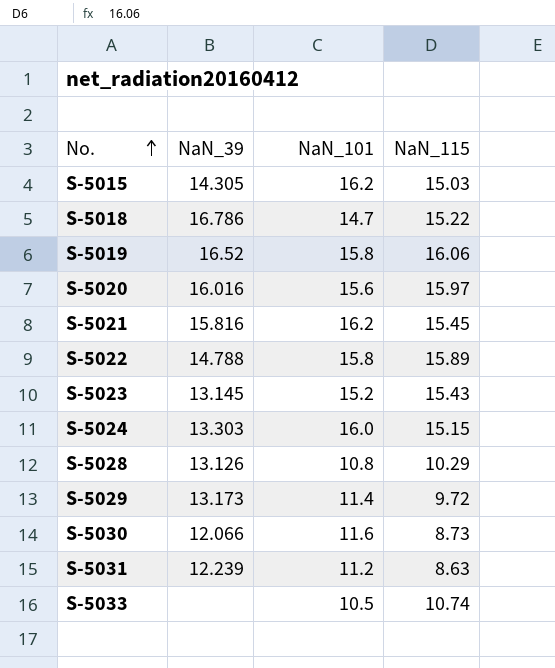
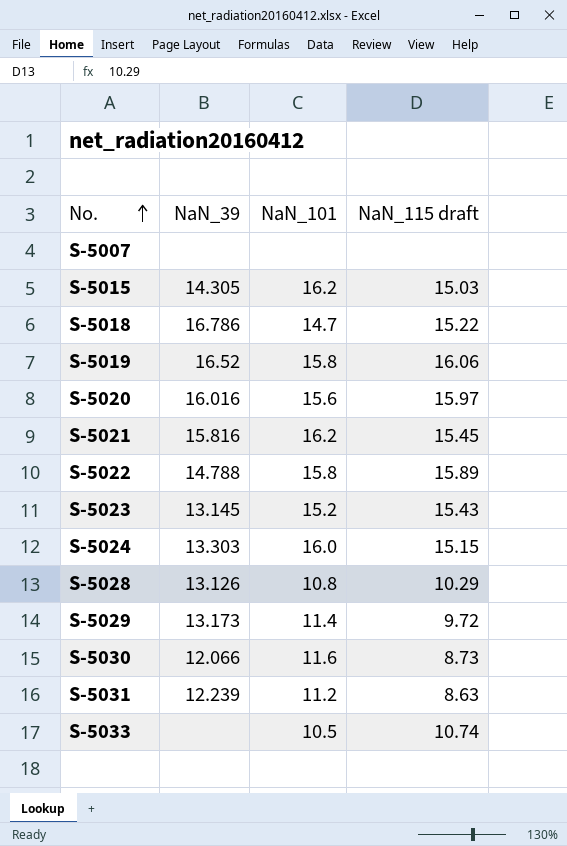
column name: NaN_115 -> NaN_115 draft
row S-5007: none -> none | none | none

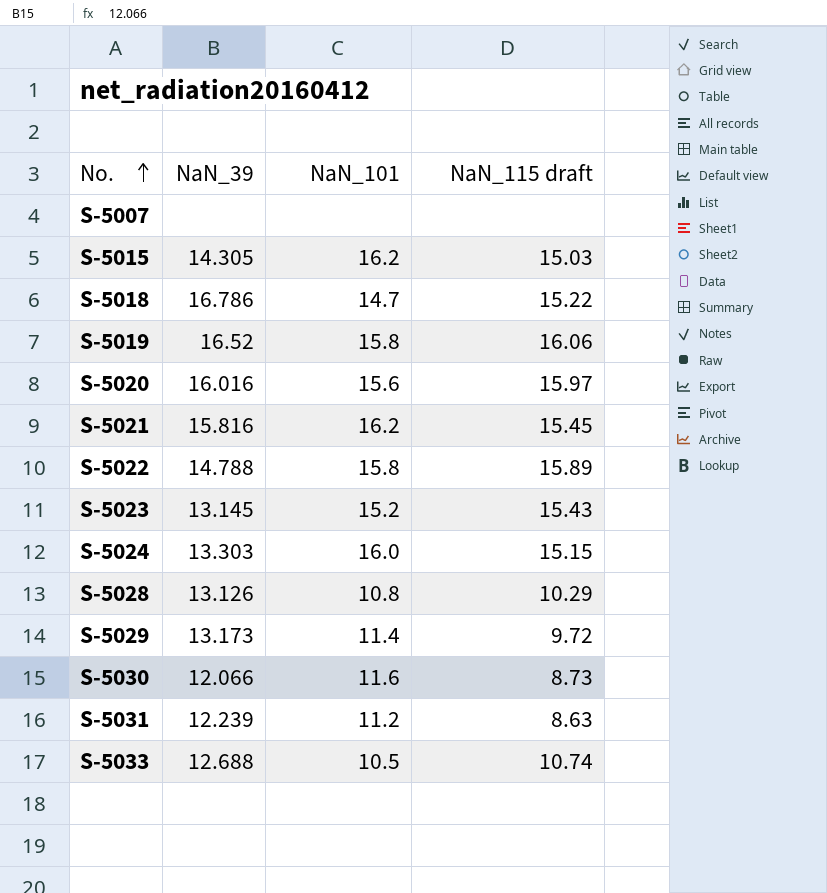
S-5033 | NaN_39: none -> 12.688

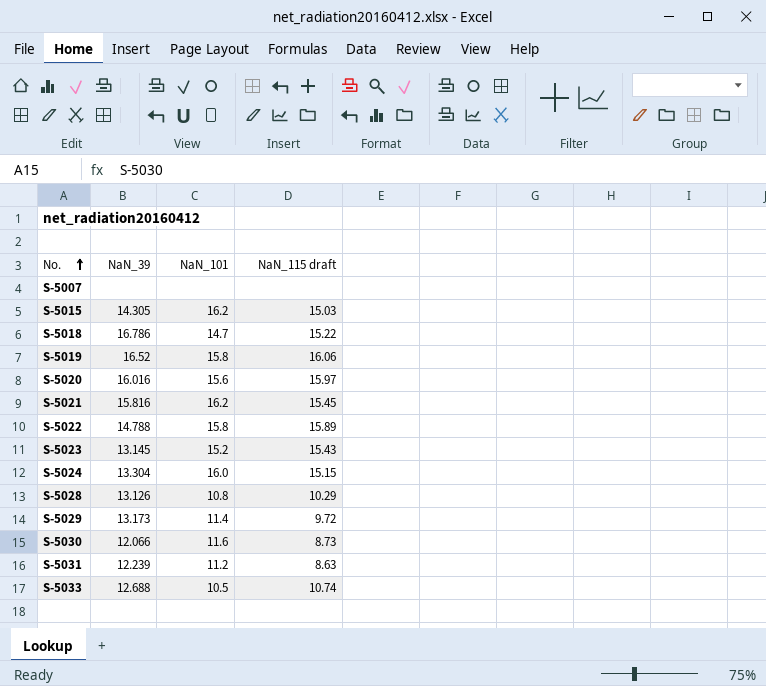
S-5024 | NaN_39: 13.303 -> 13.304

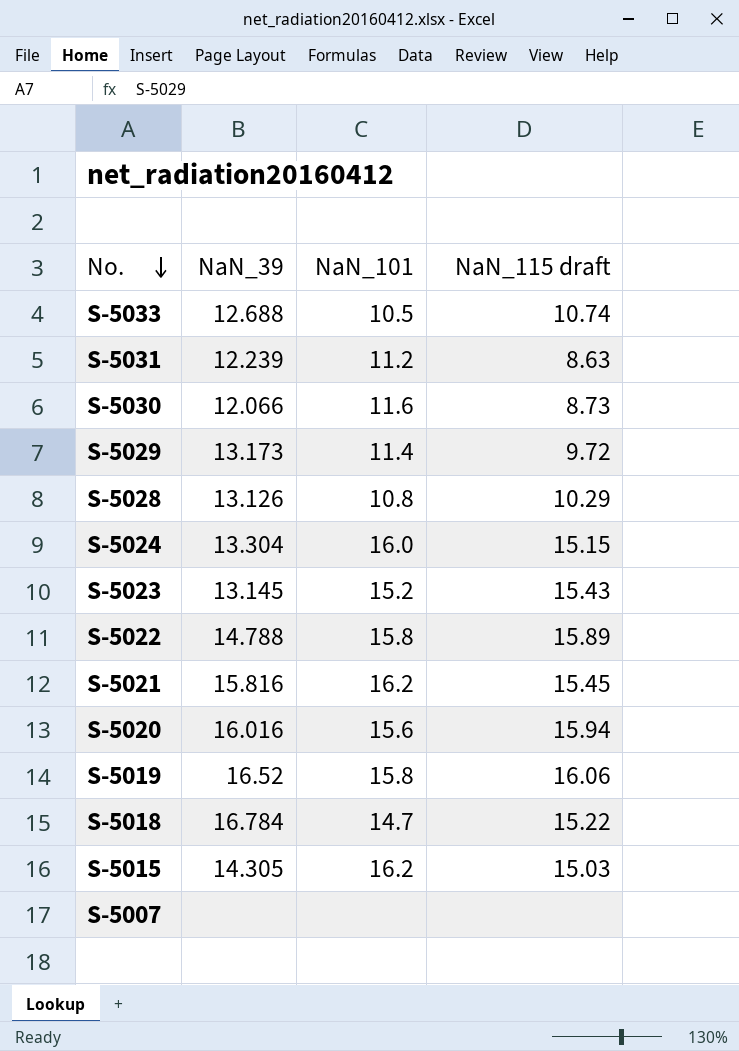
row order: No. ascending -> No. descending
S-5020 | NaN_115 draft: 15.97 -> 15.94
S-5018 | NaN_39: 16.786 -> 16.784

